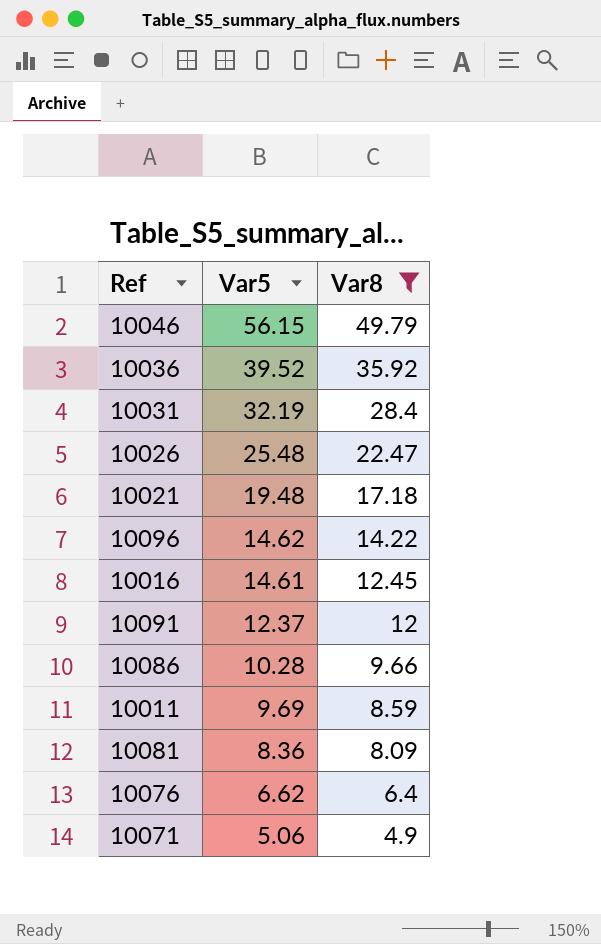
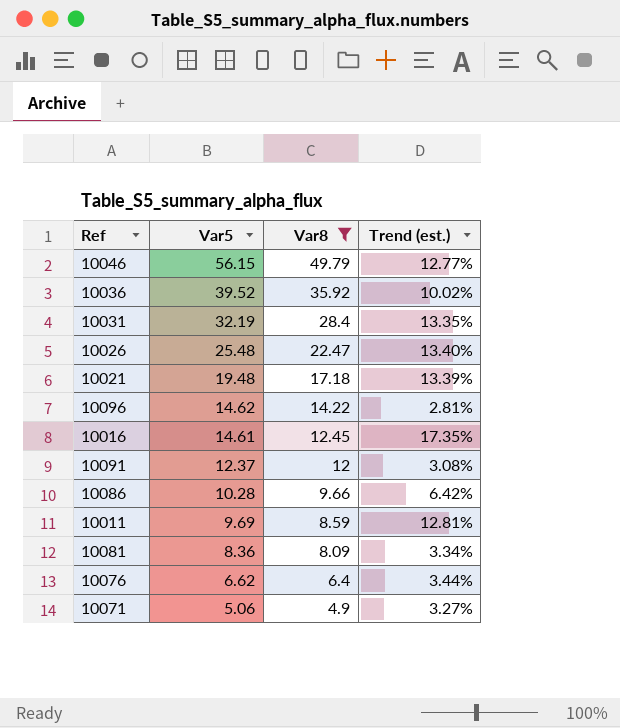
column Trend (est.) | formula: none -> ([Var5] - [Var8]) / [Var8]

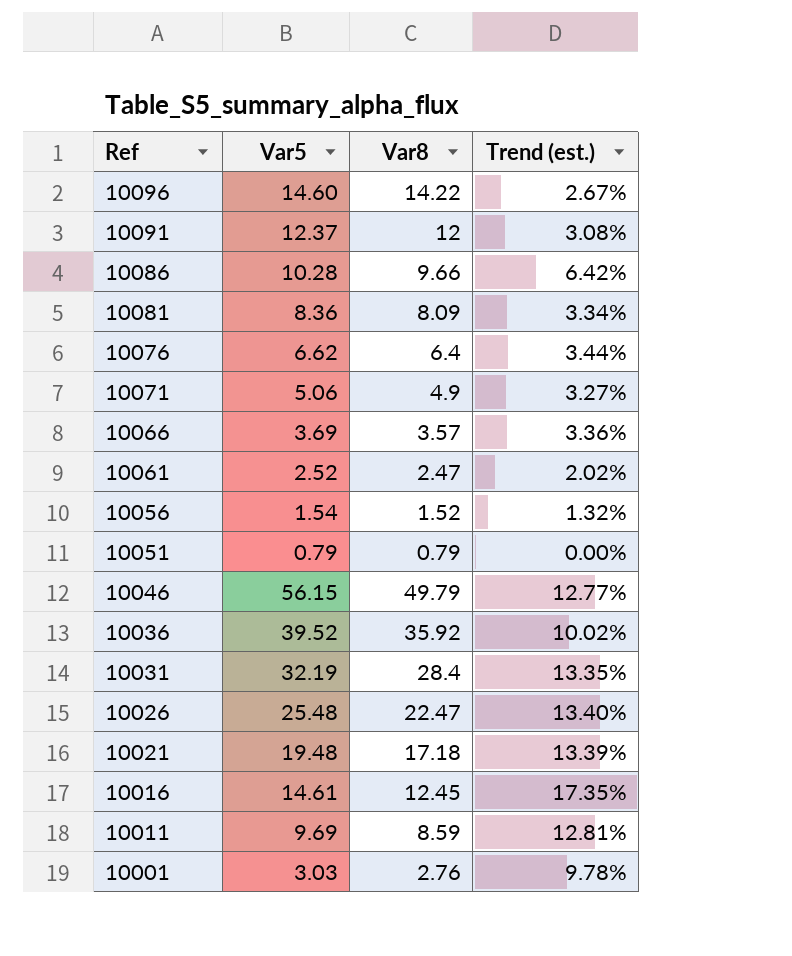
filter: Var8 >= 4.9 -> none
row order: Var5 descending -> Ref descending
10096 | Var5: 14.62 -> 14.60
10096 | Trend (est.): 2.81% -> 2.67%

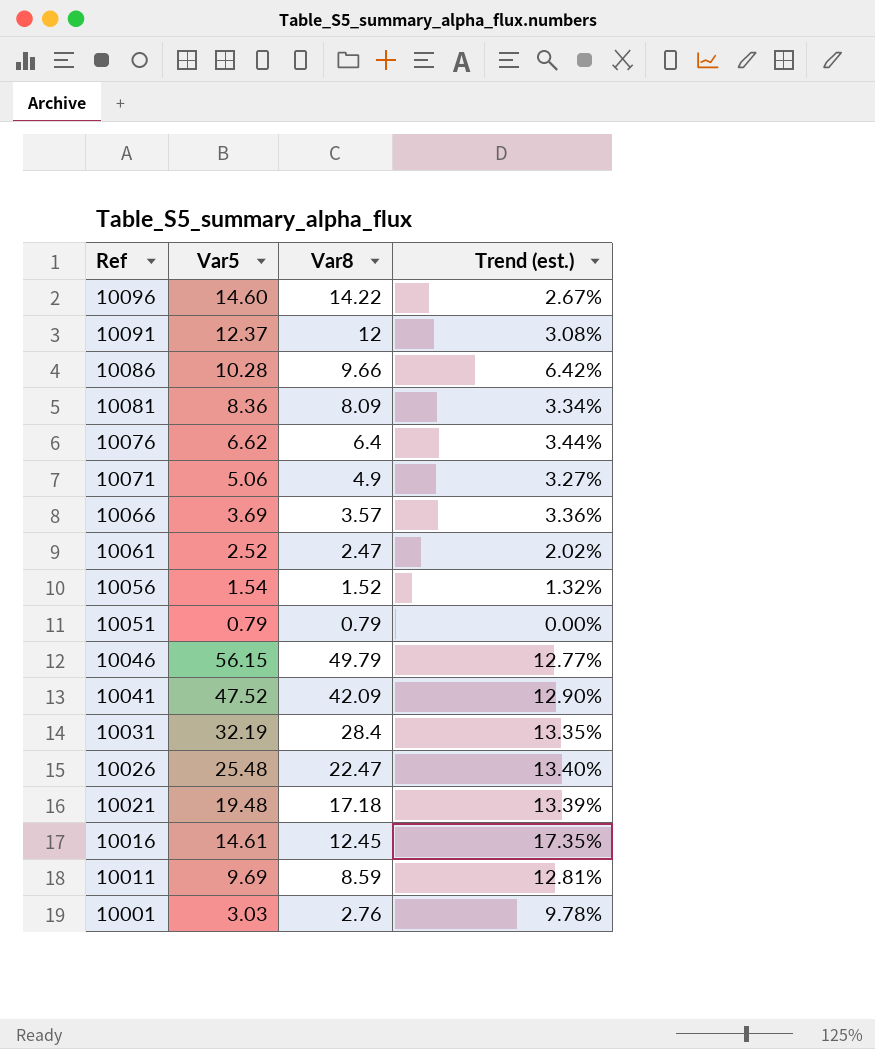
row 10036: 39.52 | 35.92 | 10.02% -> none
row 10041: none -> 47.52 | 42.09 | 12.90%

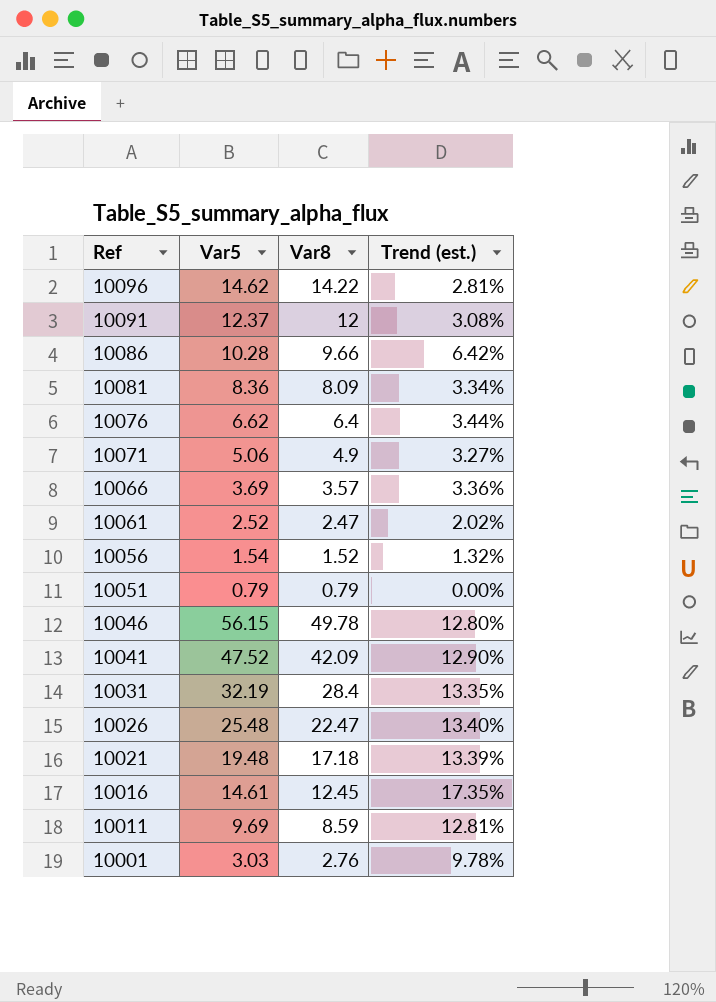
10096 | Var5: 14.60 -> 14.62
10096 | Trend (est.): 2.67% -> 2.81%
10046 | Var8: 49.79 -> 49.78
10046 | Trend (est.): 12.77% -> 12.80%

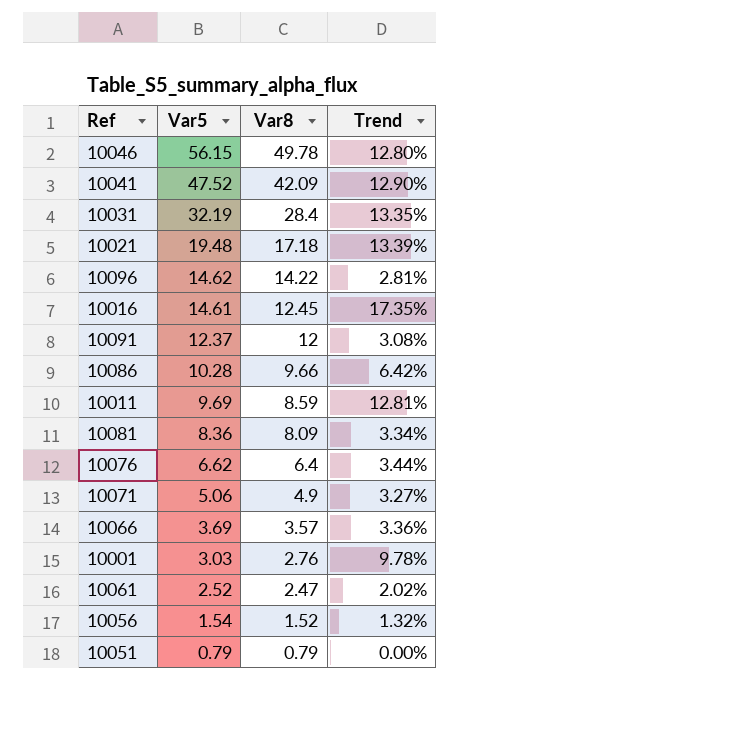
row order: Ref descending -> Var5 descending
column name: Trend (est.) -> Trend
row 10026: 25.48 | 22.47 | 13.40% -> none

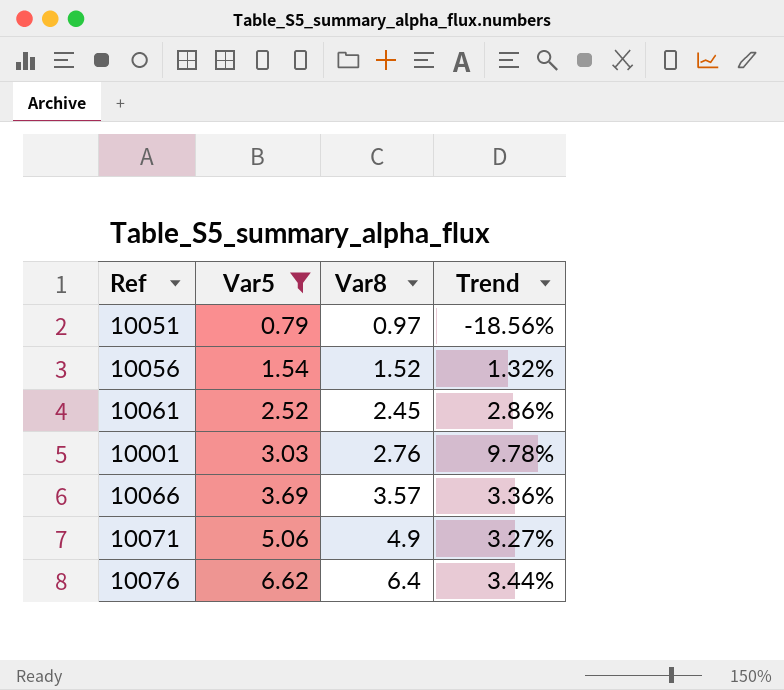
filter: none -> Var5 <= 6.62
row order: Var5 descending -> Var5 ascending
10051 | Var8: 0.79 -> 0.97
10051 | Trend: 0.00% -> -18.56%
10061 | Var8: 2.47 -> 2.45
10061 | Trend: 2.02% -> 2.86%

